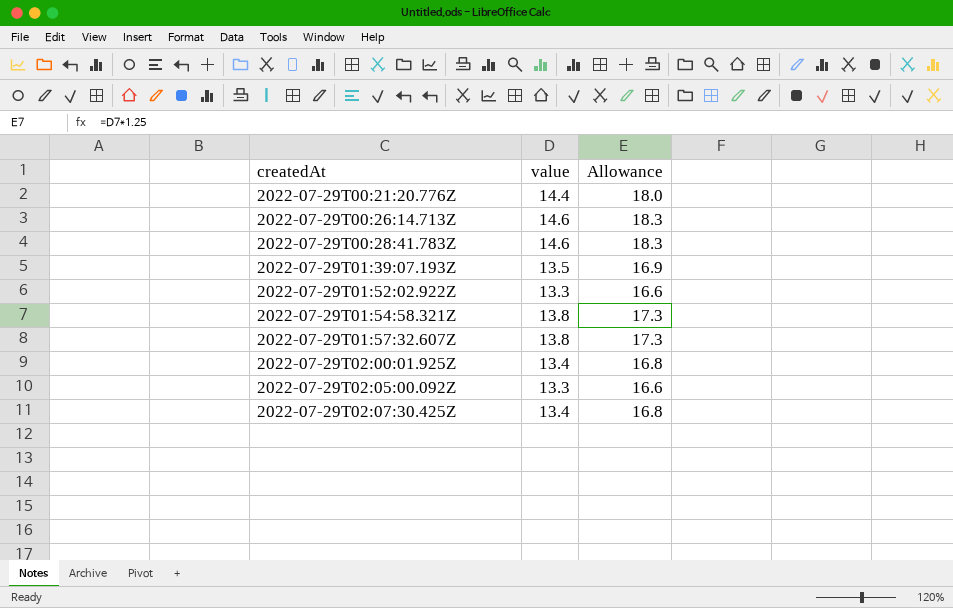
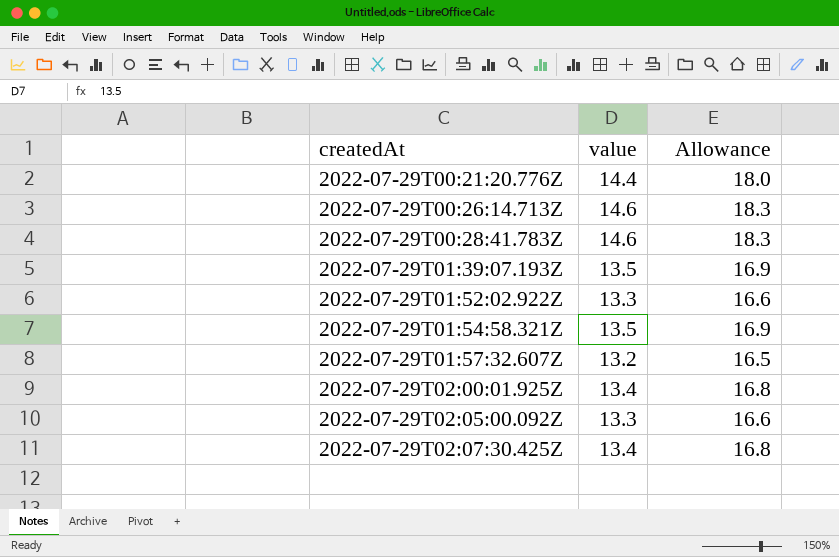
2022-07-29T01:54:58.321Z | value: 13.8 -> 13.5
2022-07-29T01:54:58.321Z | Allowance: 17.3 -> 16.9
2022-07-29T01:57:32.607Z | value: 13.8 -> 13.2
2022-07-29T01:57:32.607Z | Allowance: 17.3 -> 16.5

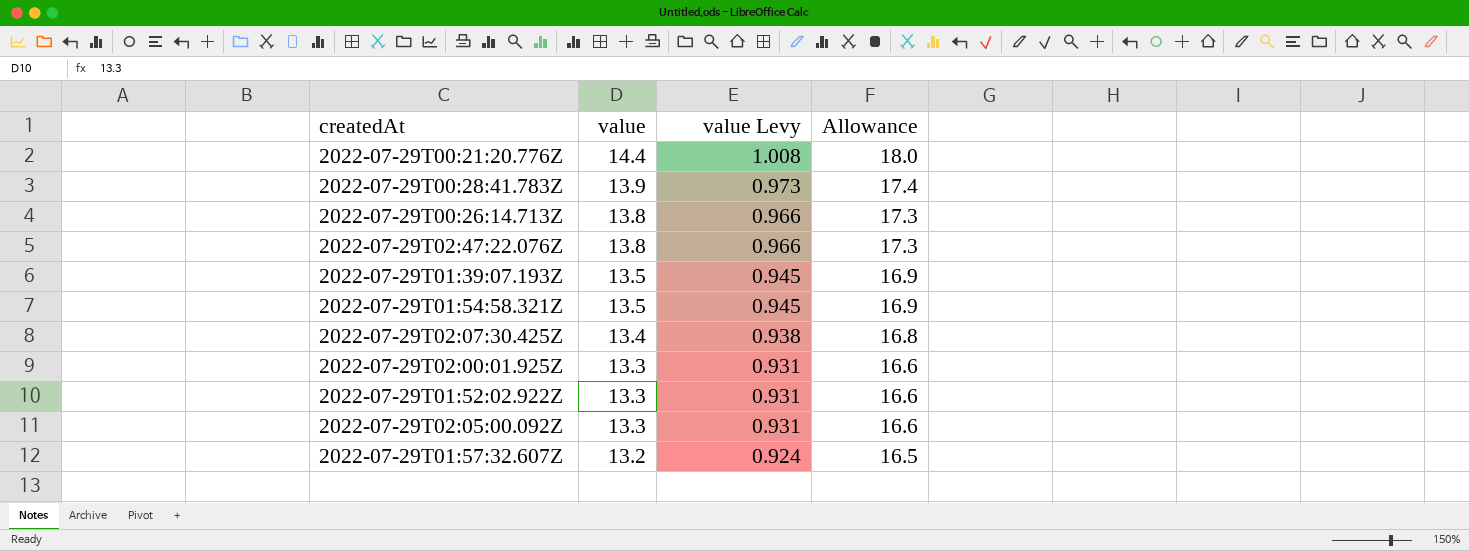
row order: createdAt ascending -> value descending
column value Levy | formula: none -> [value] * 0.07
2022-07-29T00:28:41.783Z | value: 14.6 -> 13.9
2022-07-29T00:28:41.783Z | Allowance: 18.3 -> 17.4
2022-07-29T00:26:14.713Z | value: 14.6 -> 13.8
2022-07-29T00:26:14.713Z | Allowance: 18.3 -> 17.3
row 2022-07-29T02:47:22.076Z: none -> 13.8 | 0.966 | 17.3
2022-07-29T02:00:01.925Z | value: 13.4 -> 13.3
2022-07-29T02:00:01.925Z | Allowance: 16.8 -> 16.6

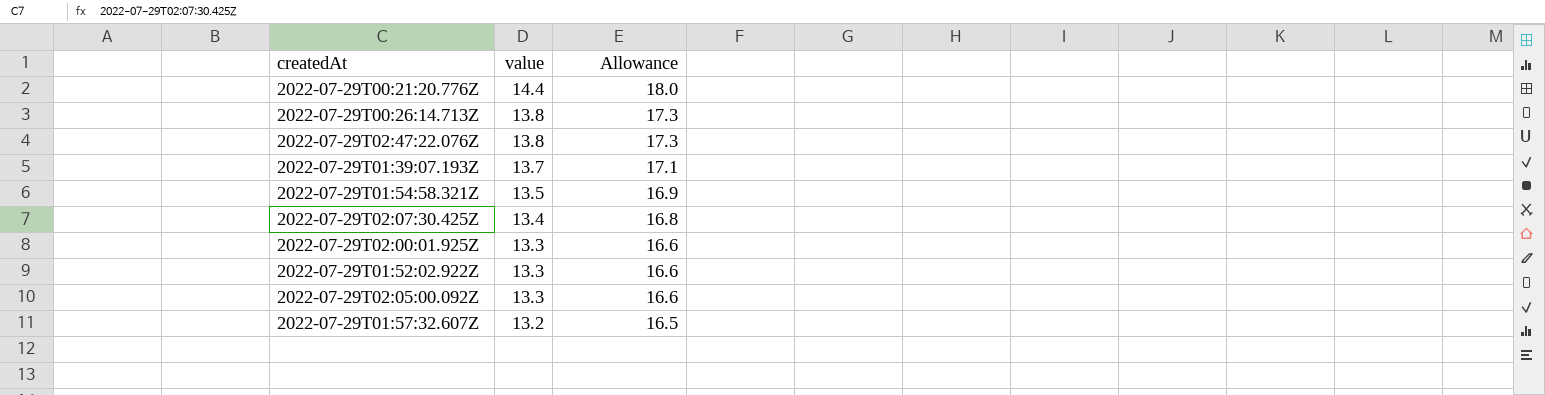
column value Levy | formula: [value] * 0.07 -> none
row 2022-07-29T00:28:41.783Z: 13.9 | 0.973 | 17.4 -> none
2022-07-29T01:39:07.193Z | value: 13.5 -> 13.7
2022-07-29T01:39:07.193Z | Allowance: 16.9 -> 17.1

